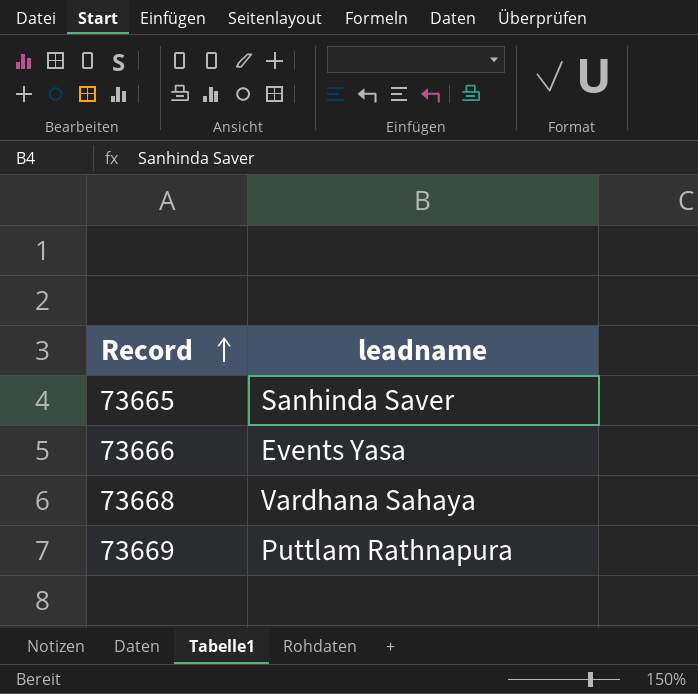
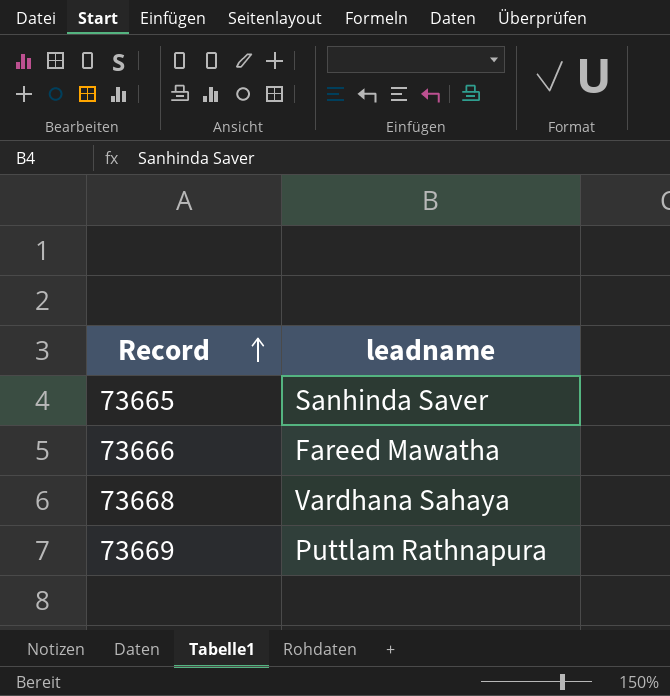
73666 | leadname: Events Yasa -> Fareed Mawatha

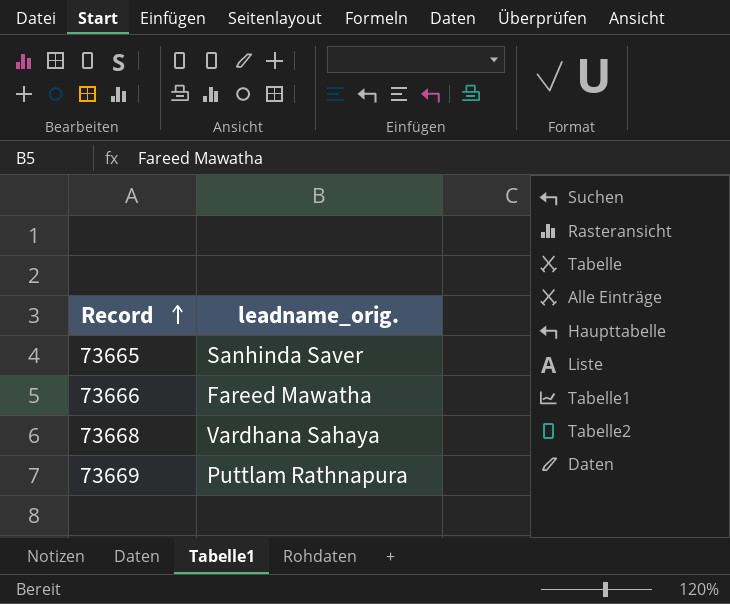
column name: leadname -> leadname_orig.

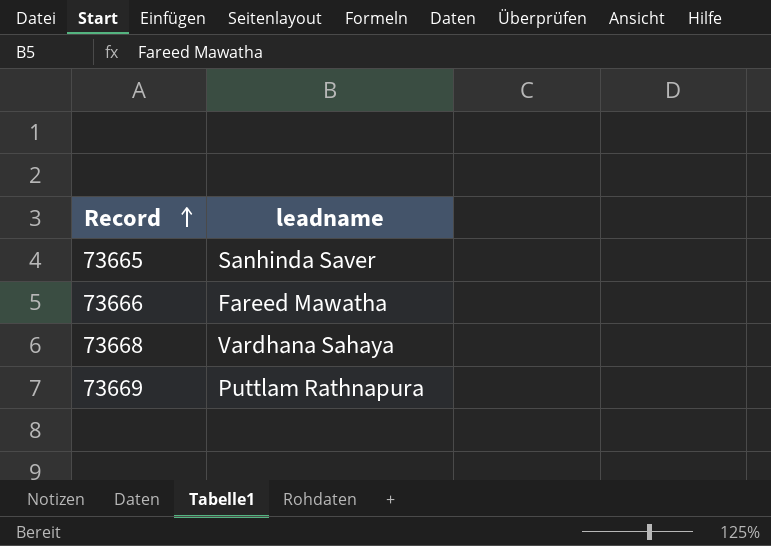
column name: leadname_orig. -> leadname

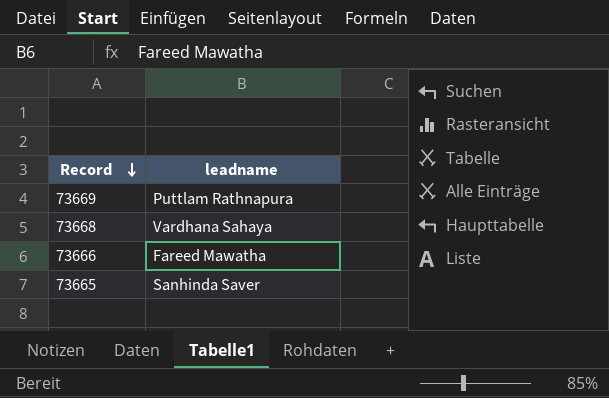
row order: Record ascending -> Record descending

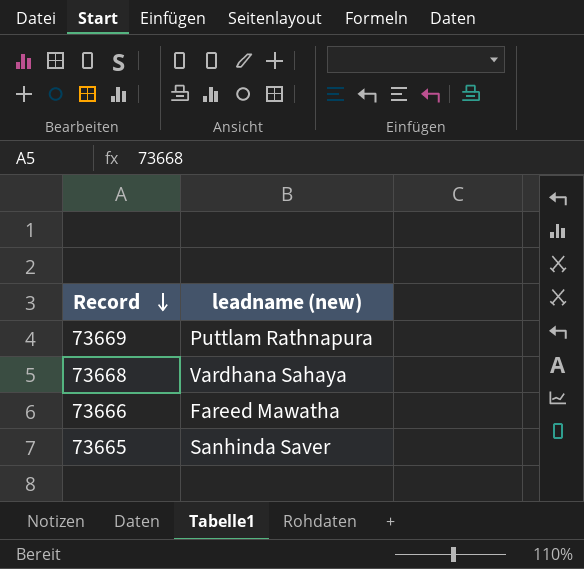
column name: leadname -> leadname (new)

